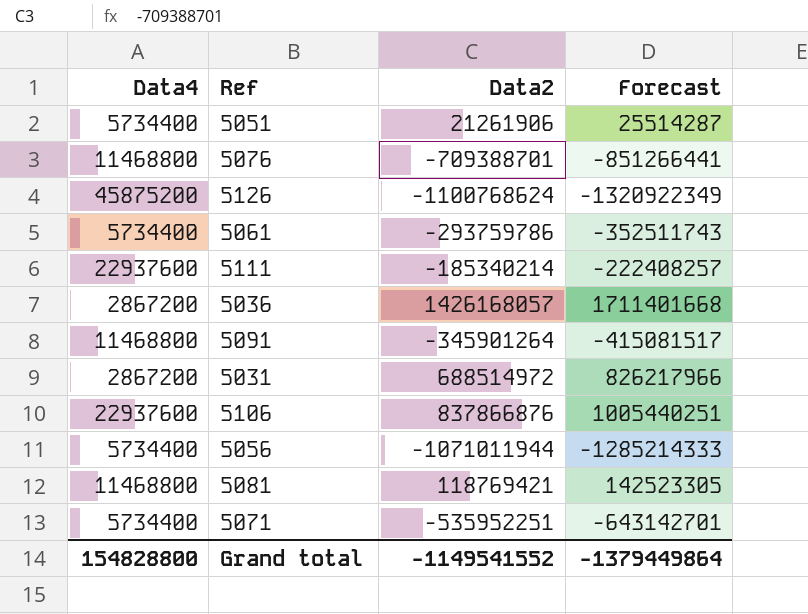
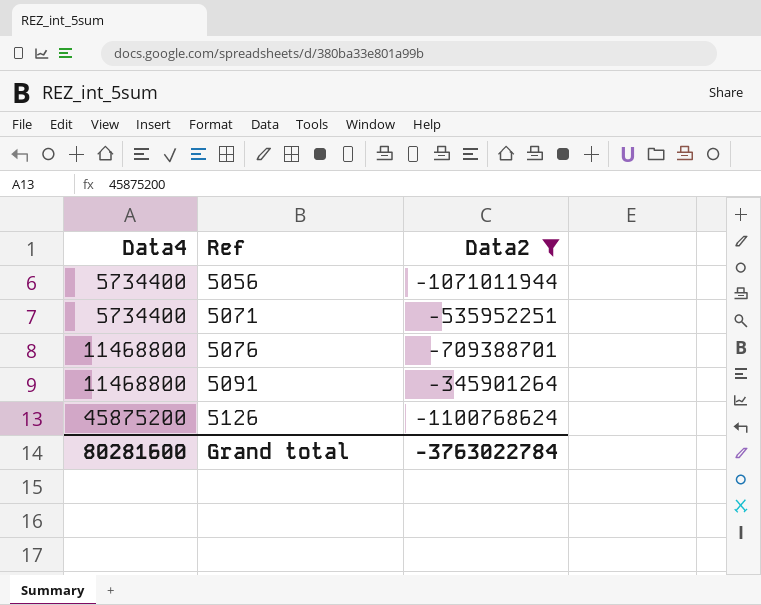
filter: none -> Data2 <= -345901264
row order: none -> Data4 ascending
column Forecast | formula: [Data2] * 1.2 -> none
Grand total | Data4: 154828800 -> 80281600
Grand total | Data2: -1149541552 -> -3763022784

